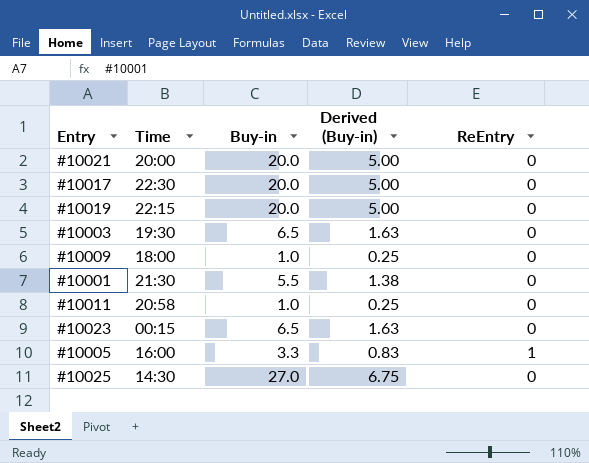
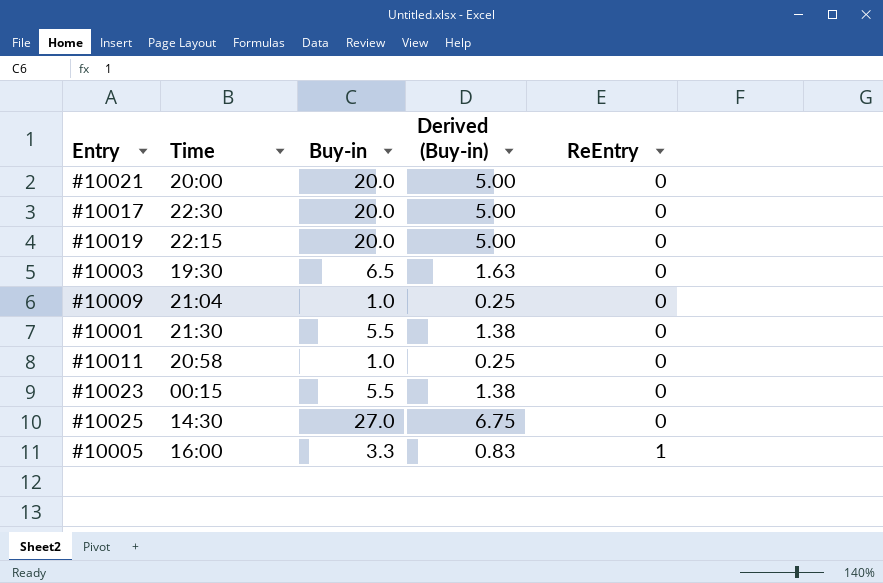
row order: none -> ReEntry ascending
#10009 | Time: 18:00 -> 21:04
#10023 | Buy-in: 6.5 -> 5.5
#10023 | Derived (Buy-in): 1.63 -> 1.38

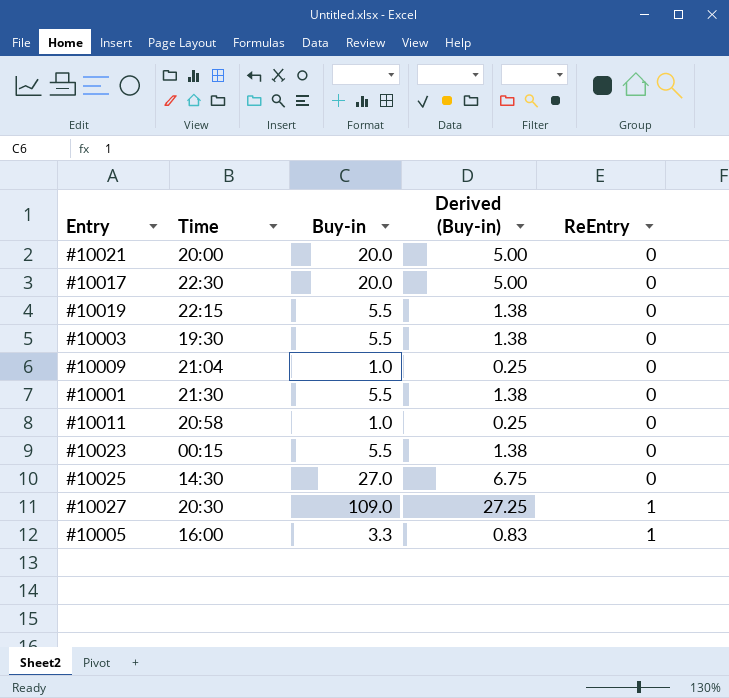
#10019 | Buy-in: 20.0 -> 5.5
#10019 | Derived (Buy-in): 5.00 -> 1.38
#10003 | Buy-in: 6.5 -> 5.5
#10003 | Derived (Buy-in): 1.63 -> 1.38
row #10027: none -> 20:30 | 109.0 | 27.25 | 1

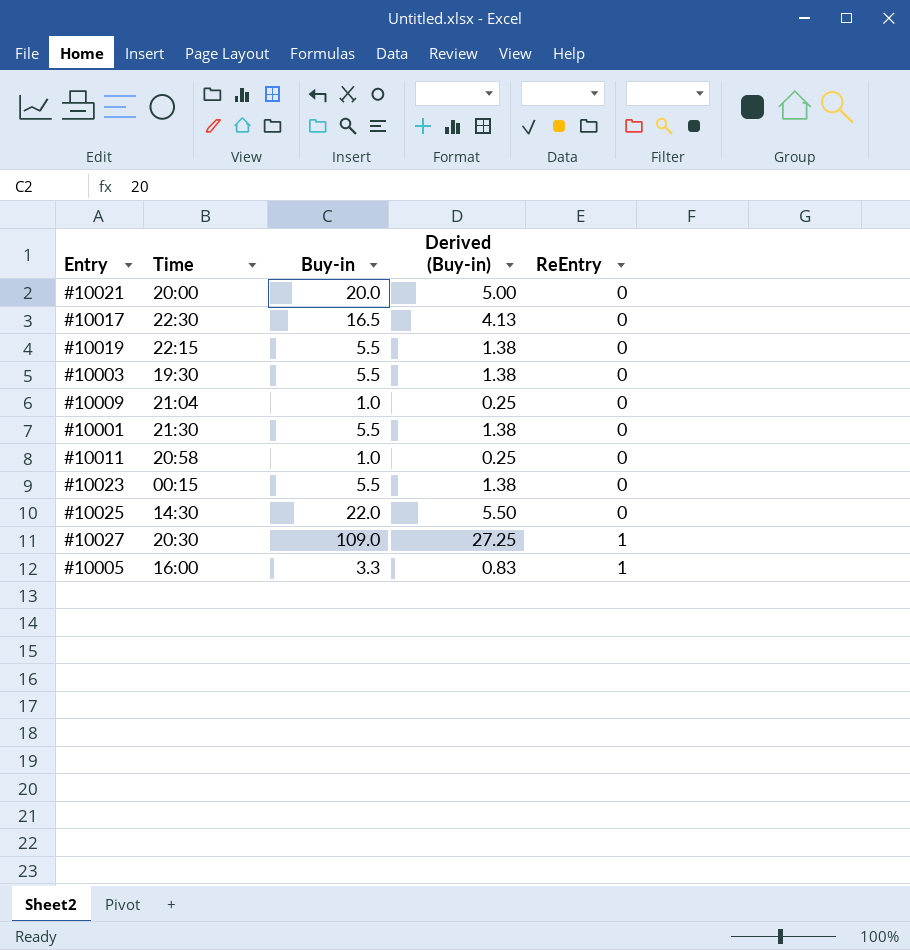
#10017 | Buy-in: 20.0 -> 16.5
#10017 | Derived (Buy-in): 5.00 -> 4.13
#10025 | Buy-in: 27.0 -> 22.0
#10025 | Derived (Buy-in): 6.75 -> 5.50

